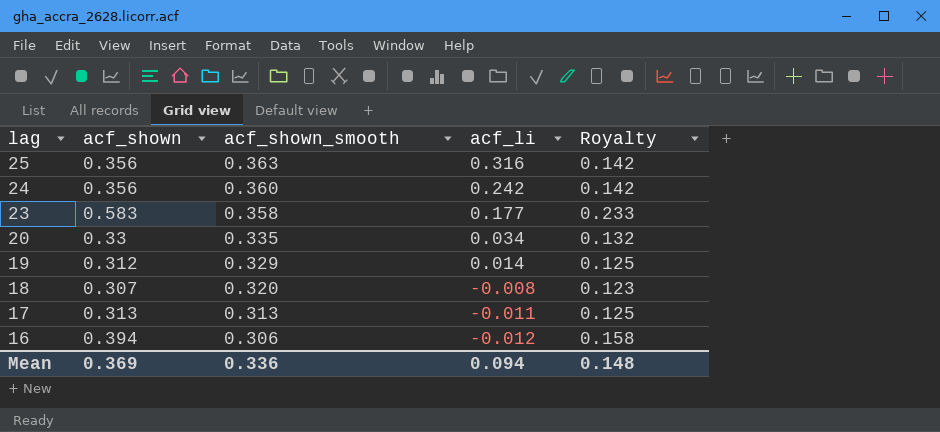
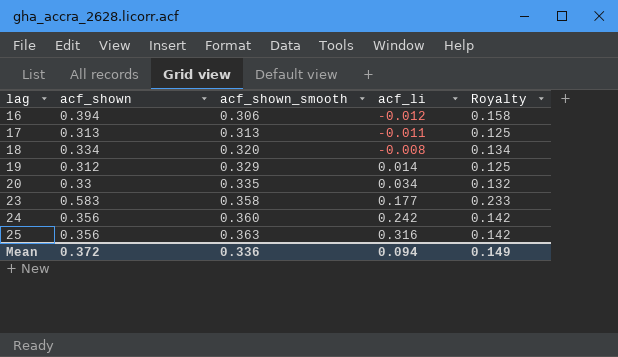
row order: lag descending -> lag ascending
18 | acf_shown: 0.307 -> 0.334
18 | Royalty: 0.123 -> 0.134
Mean | acf_shown: 0.369 -> 0.372
Mean | Royalty: 0.148 -> 0.149

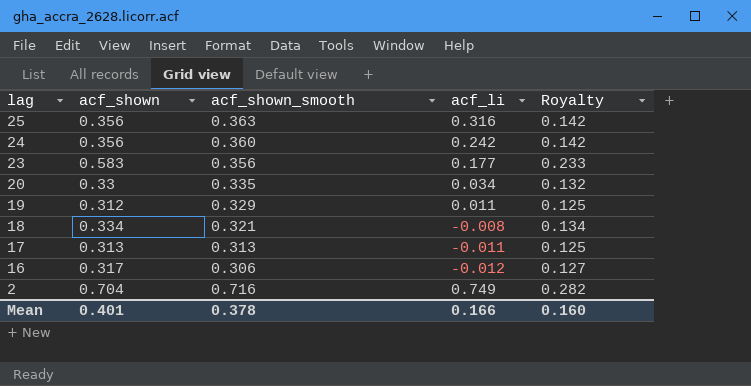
row order: lag ascending -> lag descending
23 | acf_shown_smooth: 0.358 -> 0.356
19 | acf_li: 0.014 -> 0.011
18 | acf_shown_smooth: 0.320 -> 0.321
16 | acf_shown: 0.394 -> 0.317
16 | Royalty: 0.158 -> 0.127
row 2: none -> 0.704 | 0.716 | 0.749 | 0.282
Mean | acf_shown: 0.372 -> 0.401
Mean | acf_shown_smooth: 0.336 -> 0.378
Mean | acf_li: 0.094 -> 0.166
Mean | Royalty: 0.149 -> 0.160

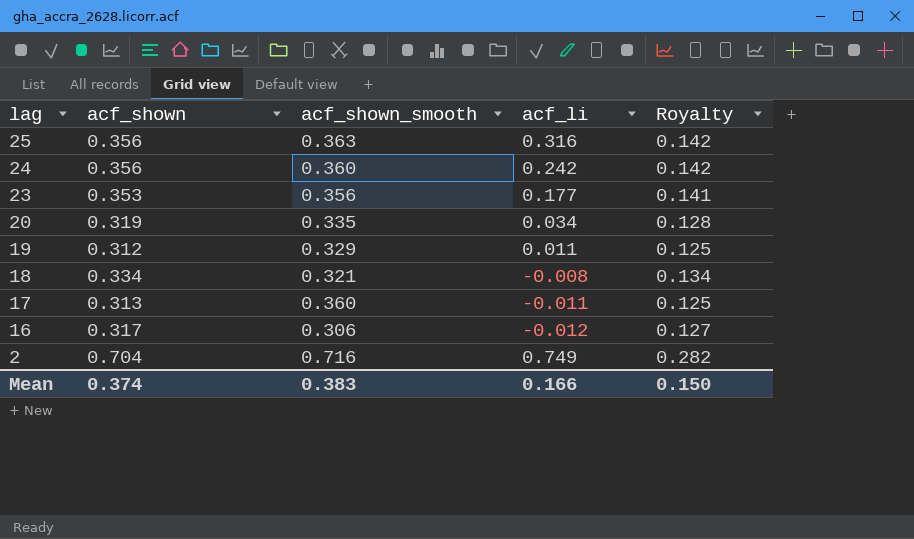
23 | acf_shown: 0.583 -> 0.353
23 | Royalty: 0.233 -> 0.141
20 | acf_shown: 0.33 -> 0.319
20 | Royalty: 0.132 -> 0.128
17 | acf_shown_smooth: 0.313 -> 0.360
Mean | acf_shown: 0.401 -> 0.374
Mean | acf_shown_smooth: 0.378 -> 0.383
Mean | Royalty: 0.160 -> 0.150

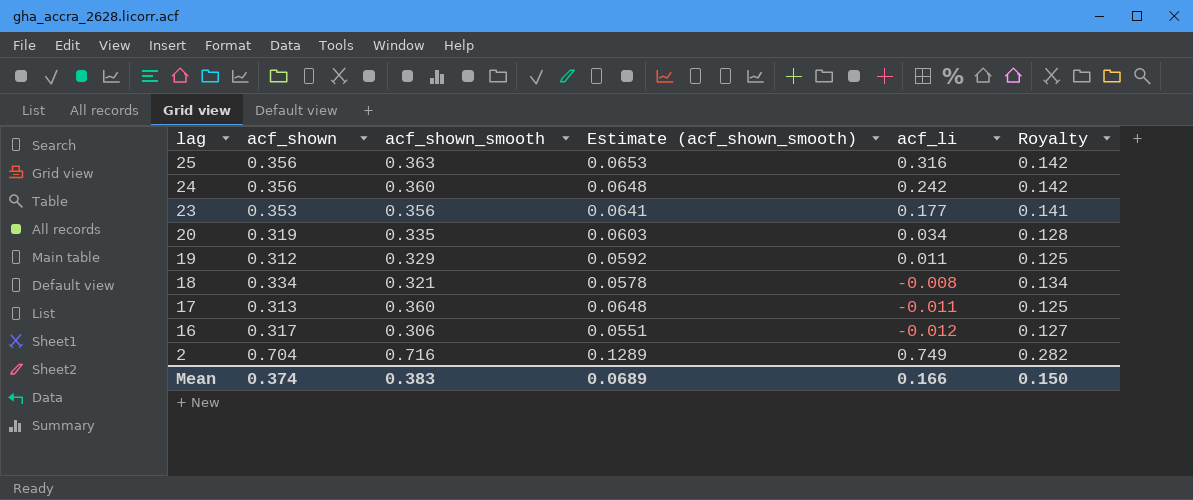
column Estimate (acf_shown_smooth) | formula: none -> [acf_shown_smooth] * 0.18

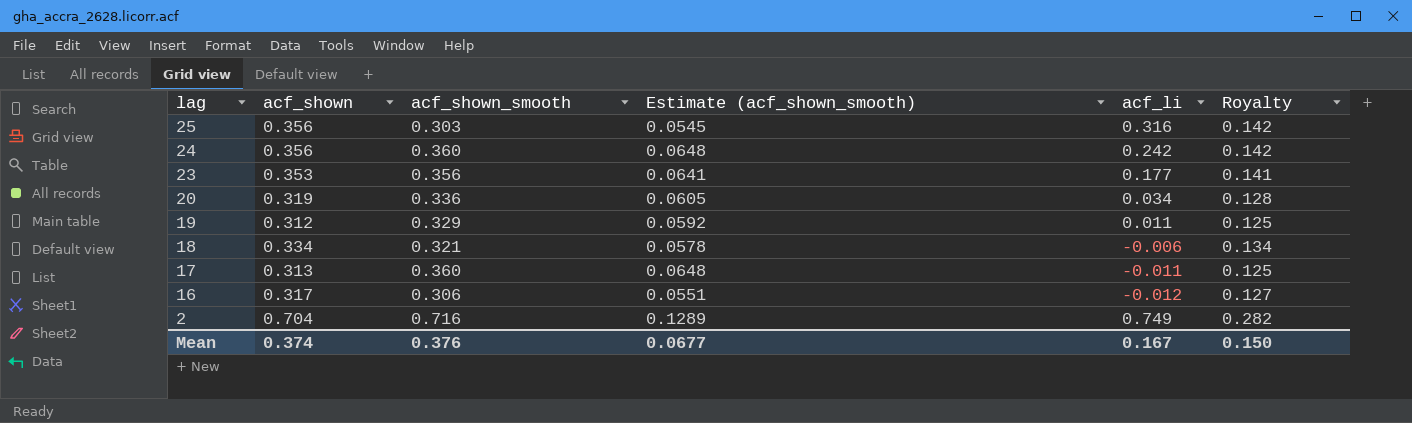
25 | acf_shown_smooth: 0.363 -> 0.303
25 | Estimate (acf_shown_smooth): 0.0653 -> 0.0545
20 | acf_shown_smooth: 0.335 -> 0.336
20 | Estimate (acf_shown_smooth): 0.0603 -> 0.0605
18 | acf_li: -0.008 -> -0.006
Mean | acf_shown_smooth: 0.383 -> 0.376
Mean | Estimate (acf_shown_smooth): 0.0689 -> 0.0677
Mean | acf_li: 0.166 -> 0.167

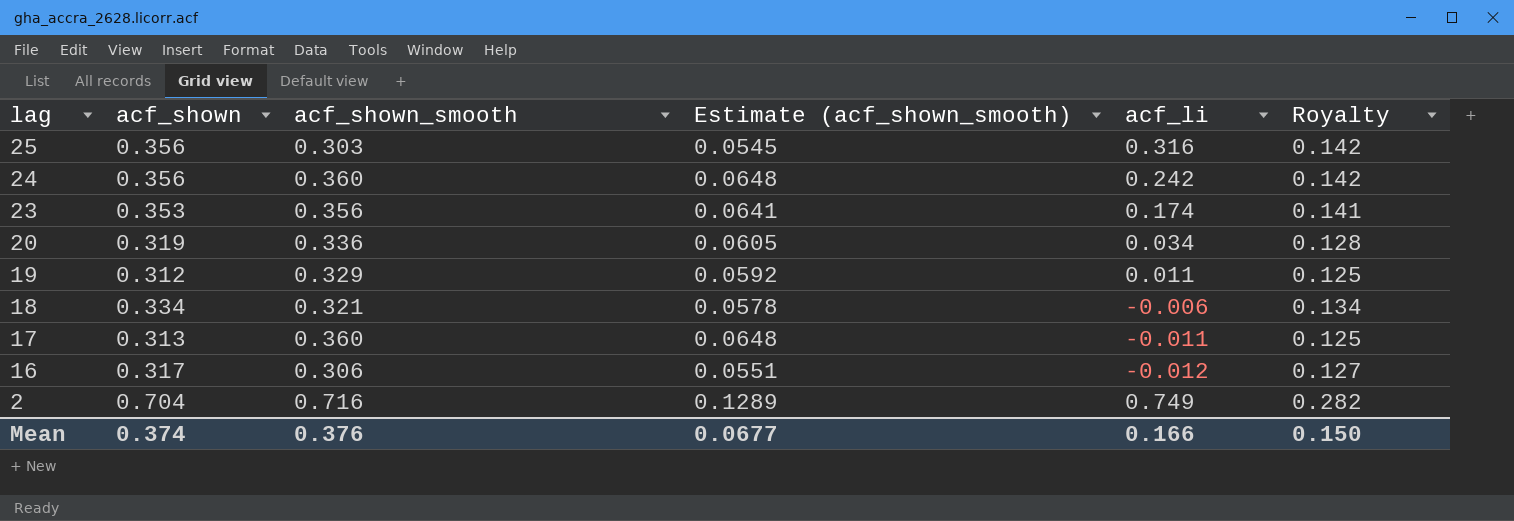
23 | acf_li: 0.177 -> 0.174
Mean | acf_li: 0.167 -> 0.166

